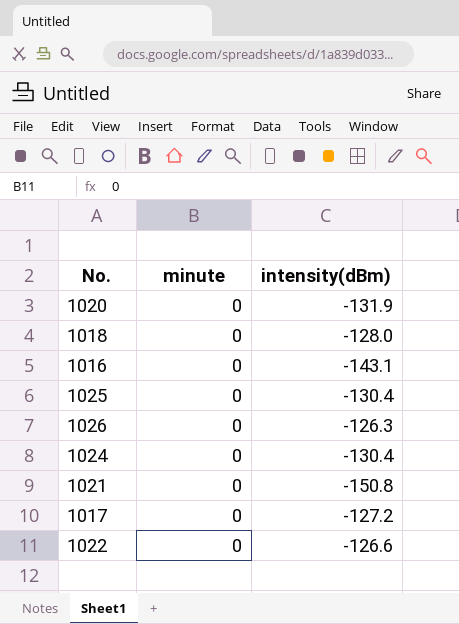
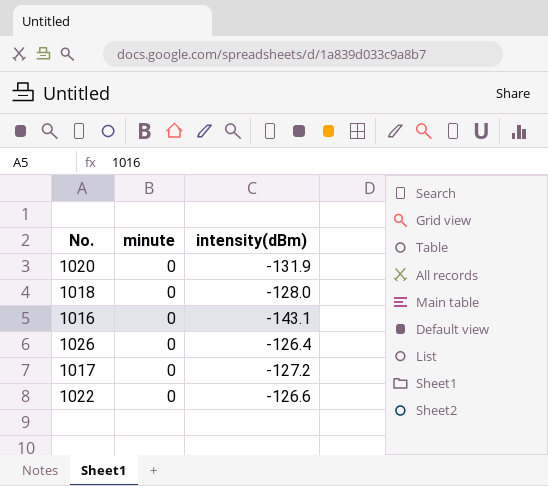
row 1025: 0 | -130.4 -> none
row 1024: 0 | -130.4 -> none
row 1021: 0 | -150.8 -> none
1026 | intensity(dBm): -126.3 -> -126.4

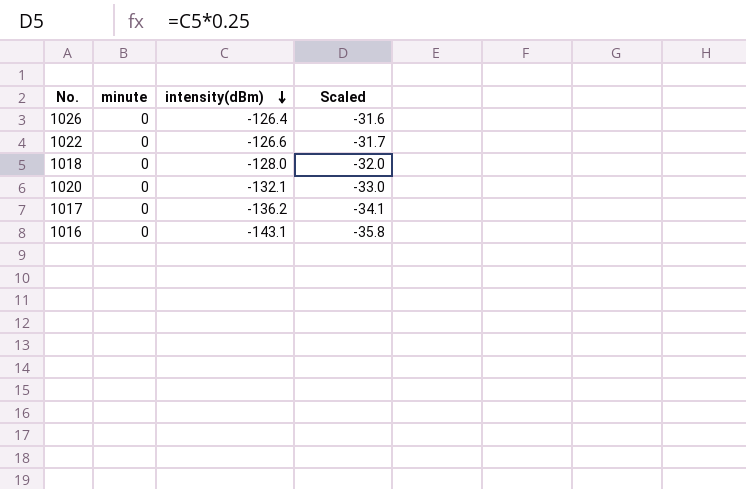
row order: none -> intensity(dBm) descending
column Scaled | formula: none -> [intensity(dBm)] * 0.25
1020 | intensity(dBm): -131.9 -> -132.1
1017 | intensity(dBm): -127.2 -> -136.2

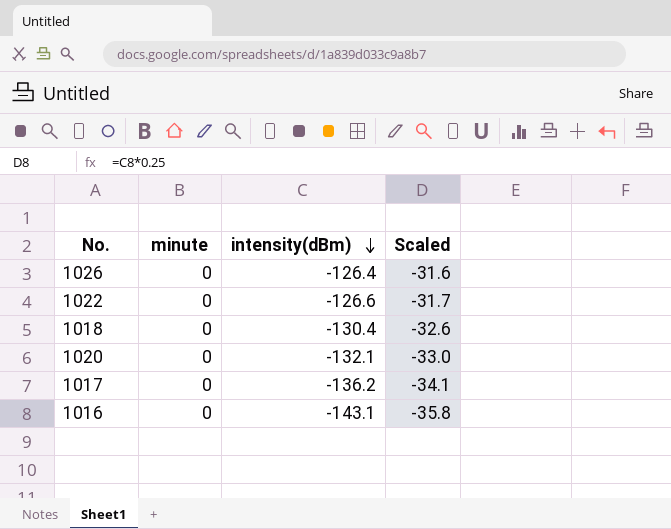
1018 | intensity(dBm): -128.0 -> -130.4
1018 | Scaled: -32.0 -> -32.6

